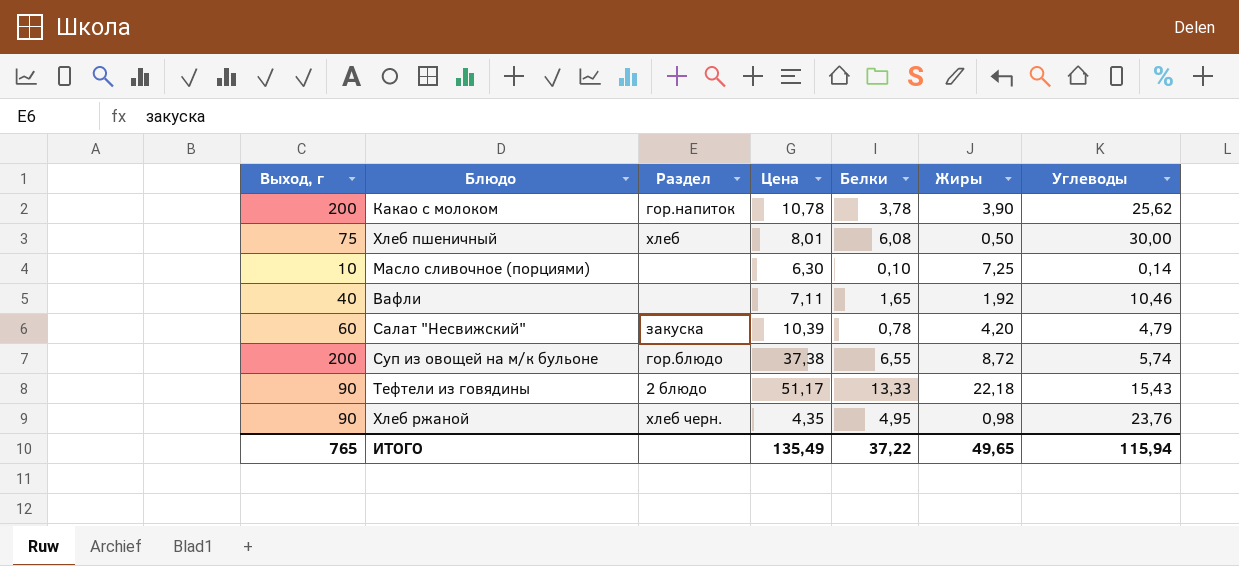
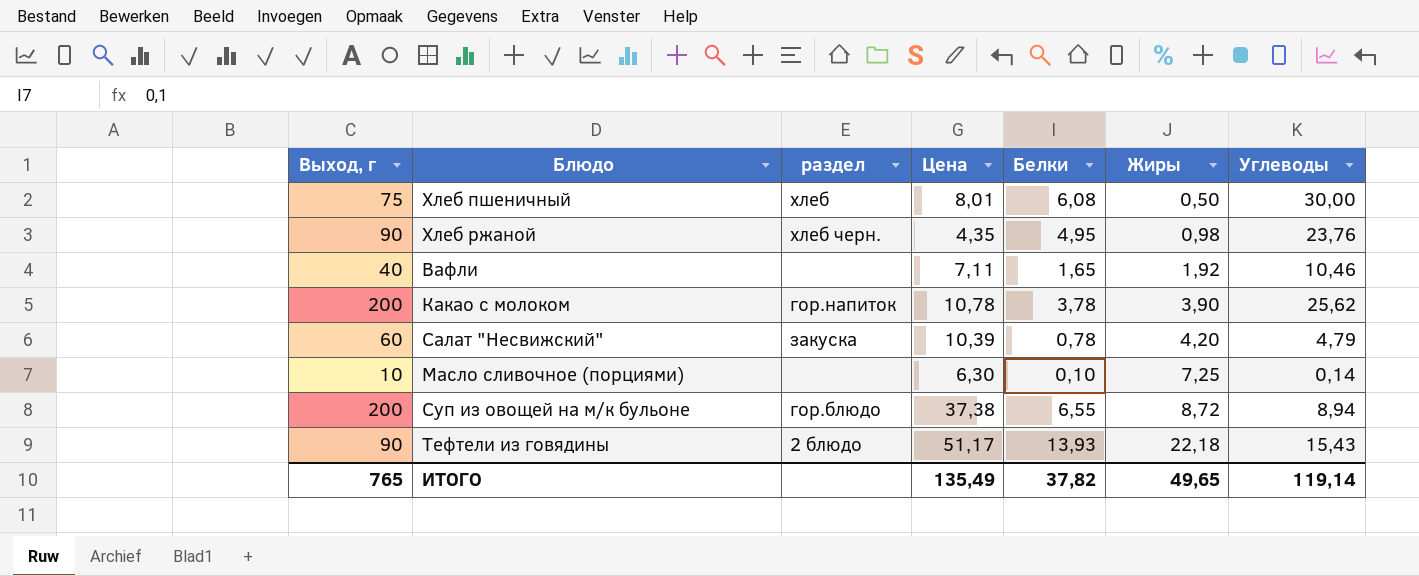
row order: none -> Жиры ascending
column name: Раздел -> раздел
Суп из овощей на м/к бульоне | Углеводы: 5,74 -> 8,94
Тефтели из говядины | Белки: 13,33 -> 13,93
ИТОГО | Белки: 37,22 -> 37,82
ИТОГО | Углеводы: 115,94 -> 119,14

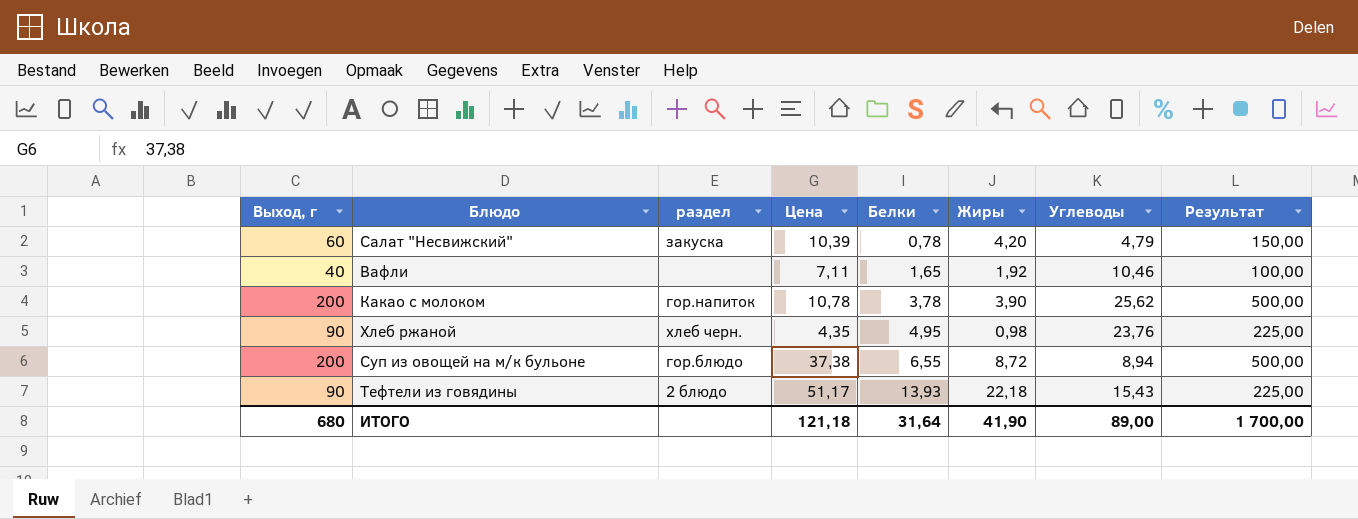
row order: Жиры ascending -> Белки ascending
column Результат | formula: none -> [Выход, г] * 2,5
row Хлеб пшеничный: 75 | хлеб | 8,01 | 6,08 | 0,50 | 30,00 -> none
row Масло сливочное (порциями): 10 | none | 6,30 | 0,10 | 7,25 | 0,14 -> none
ИТОГО | Выход, г: 765 -> 680
ИТОГО | Цена: 135,49 -> 121,18
ИТОГО | Белки: 37,82 -> 31,64
ИТОГО | Жиры: 49,65 -> 41,90
ИТОГО | Углеводы: 119,14 -> 89,00

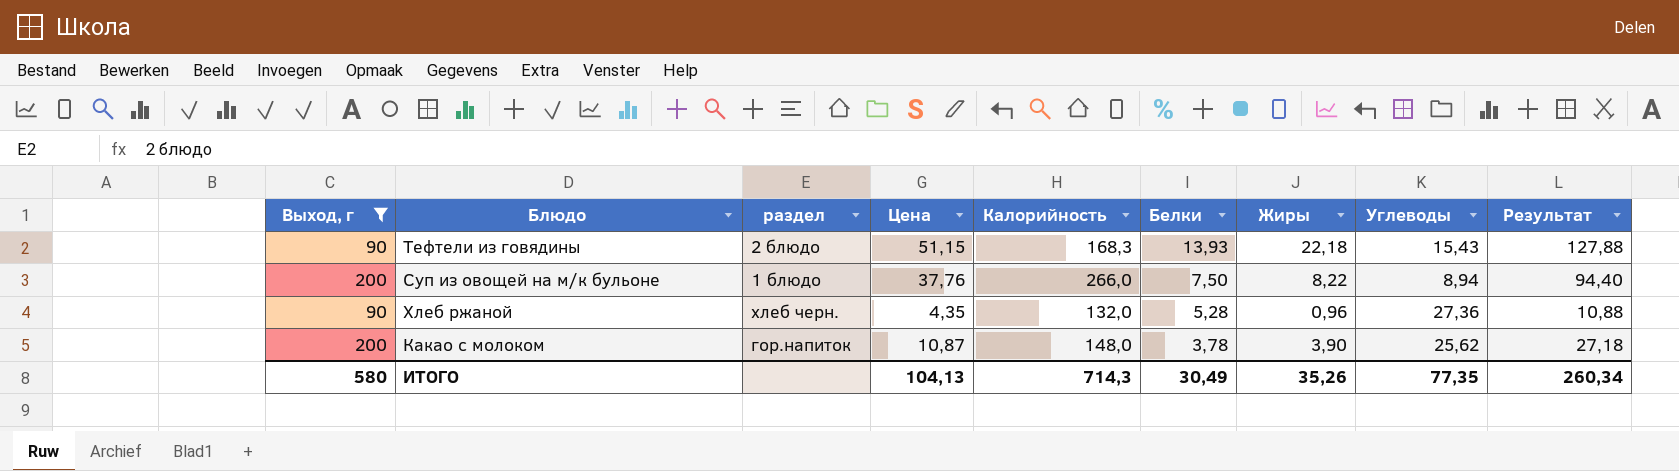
filter: none -> Выход, г >= 90
row order: Белки ascending -> Белки descending
column Калорийность | position: none -> 5
column Результат | formula: [Выход, г] * 2,5 -> [Цена] * 2,5
Тефтели из говядины | Цена: 51,17 -> 51,15
Суп из овощей на м/к бульоне | раздел: гор.блюдо -> 1 блюдо
Суп из овощей на м/к бульоне | Цена: 37,38 -> 37,76
Суп из овощей на м/к бульоне | Белки: 6,55 -> 7,50
Суп из овощей на м/к бульоне | Жиры: 8,72 -> 8,22
Хлеб ржаной | Белки: 4,95 -> 5,28
Хлеб ржаной | Жиры: 0,98 -> 0,96
Хлеб ржаной | Углеводы: 23,76 -> 27,36
Какао с молоком | Цена: 10,78 -> 10,87
ИТОГО | Выход, г: 680 -> 580
ИТОГО | Цена: 121,18 -> 104,13
ИТОГО | Белки: 31,64 -> 30,49
ИТОГО | Жиры: 41,90 -> 35,26
ИТОГО | Углеводы: 89,00 -> 77,35
ИТОГО | Результат: 1 700,00 -> 260,34

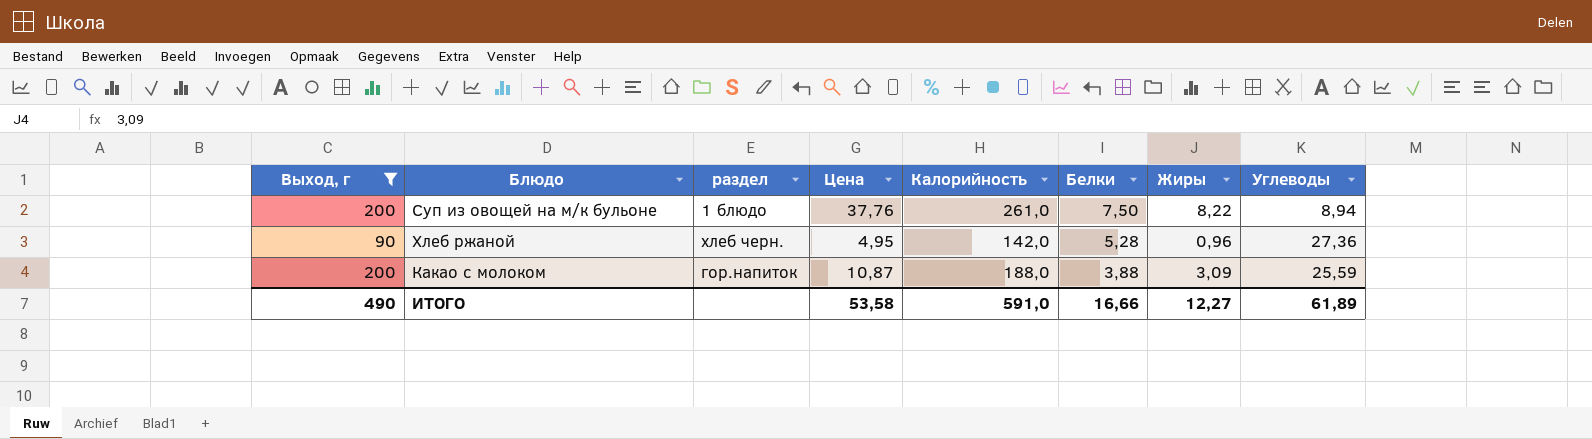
column Результат | formula: [Цена] * 2,5 -> none
row Тефтели из говядины: 90 | 2 блюдо | 51,15 | 168,3 | 13,93 | 22,18 | 15,43 | 127,88 -> none
Суп из овощей на м/к бульоне | Калорийность: 266,0 -> 261,0
Хлеб ржаной | Цена: 4,35 -> 4,95
Хлеб ржаной | Калорийность: 132,0 -> 142,0
Какао с молоком | Калорийность: 148,0 -> 188,0
Какао с молоком | Белки: 3,78 -> 3,88
Какао с молоком | Жиры: 3,90 -> 3,09
Какао с молоком | Углеводы: 25,62 -> 25,59
ИТОГО | Выход, г: 580 -> 490
ИТОГО | Цена: 104,13 -> 53,58
ИТОГО | Калорийность: 714,3 -> 591,0
ИТОГО | Белки: 30,49 -> 16,66
ИТОГО | Жиры: 35,26 -> 12,27
ИТОГО | Углеводы: 77,35 -> 61,89

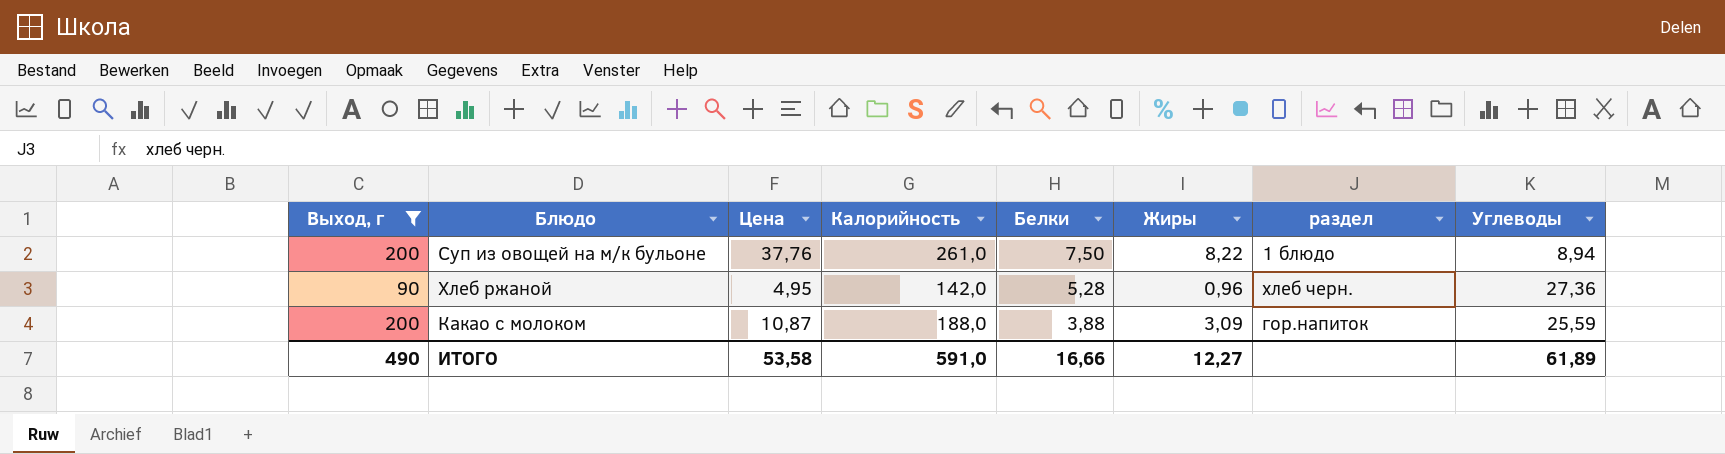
column раздел | position: 3 -> 7

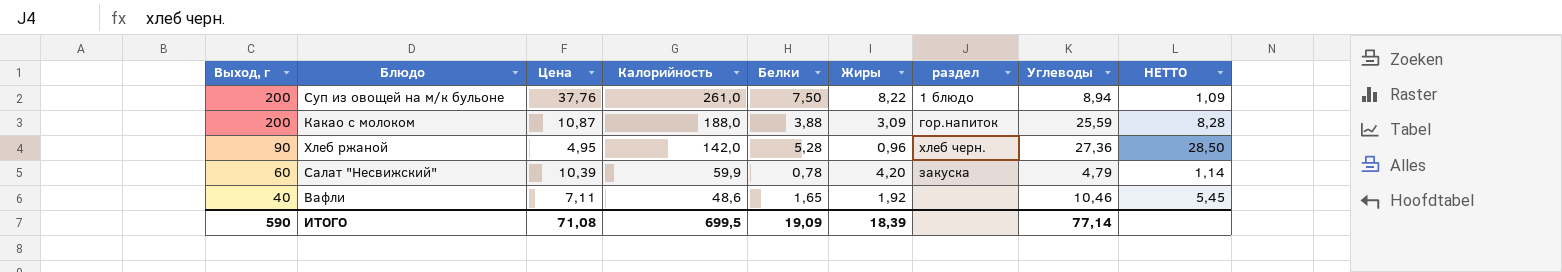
filter: Выход, г >= 90 -> none
row order: Белки descending -> Выход, г descending
column НЕТТО | formula: none -> [Углеводы] / [Жиры]
ИТОГО | Выход, г: 490 -> 590
ИТОГО | Цена: 53,58 -> 71,08
ИТОГО | Калорийность: 591,0 -> 699,5
ИТОГО | Белки: 16,66 -> 19,09
ИТОГО | Жиры: 12,27 -> 18,39
ИТОГО | Углеводы: 61,89 -> 77,14

